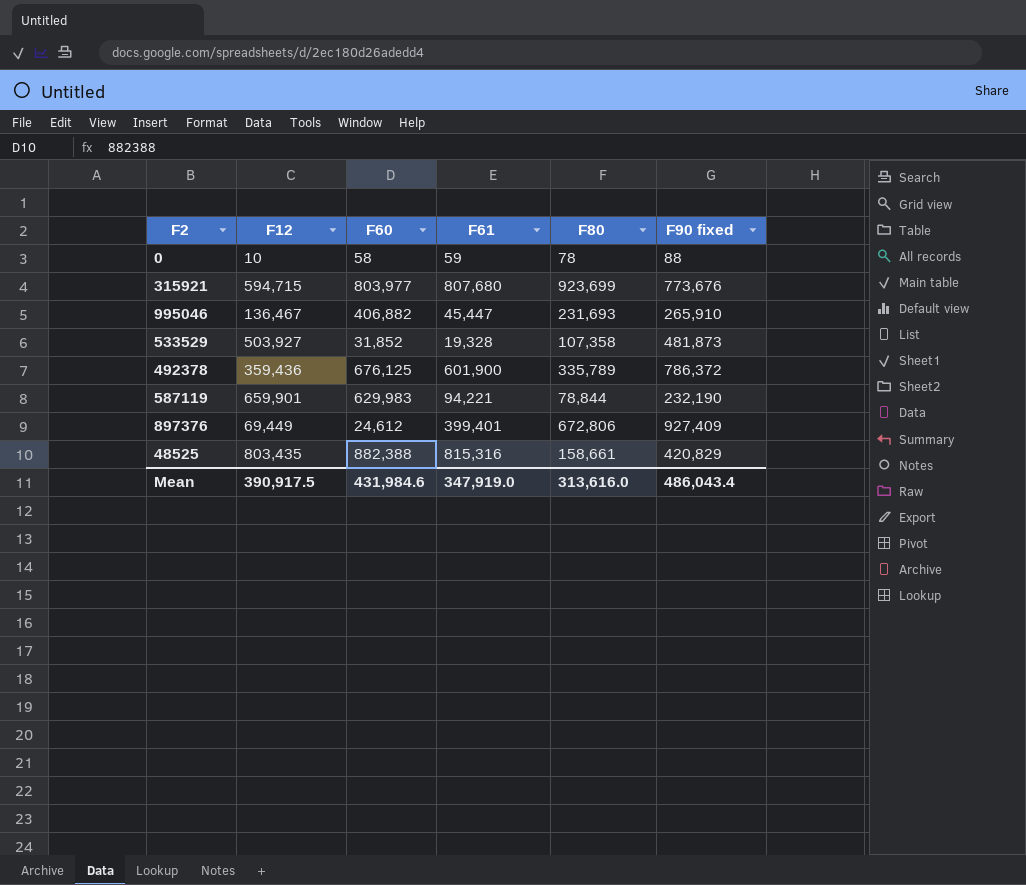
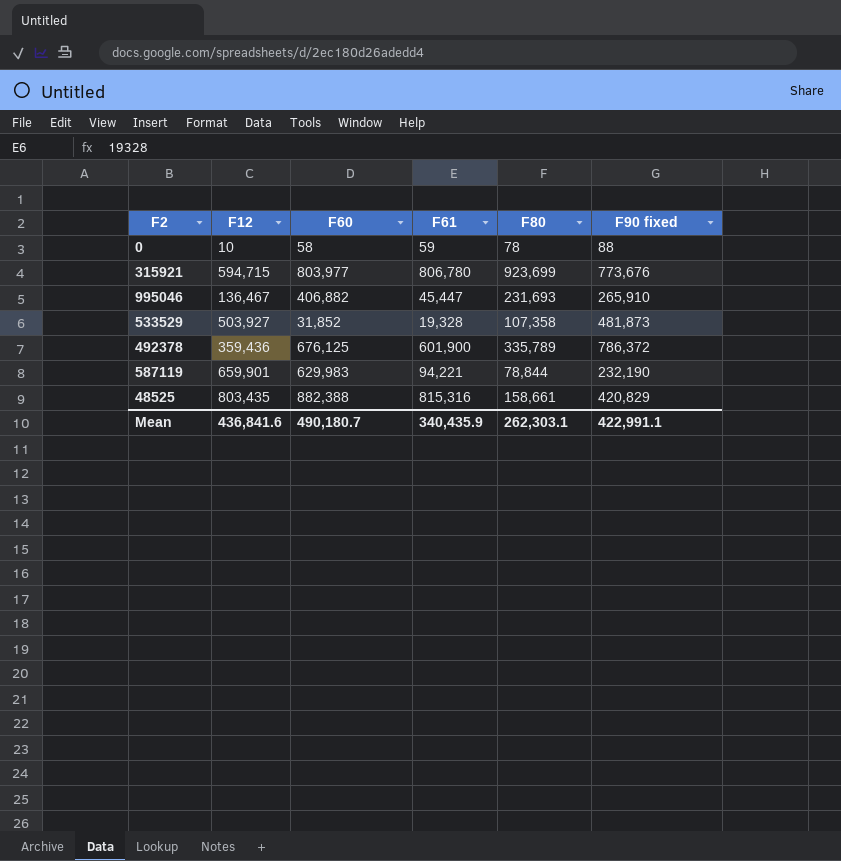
row 897376: 69,449 | 24,612 | 399,401 | 672,806 | 927,409 -> none
315921 | F61: 807,680 -> 806,780
Mean | F12: 390,917.5 -> 436,841.6
Mean | F60: 431,984.6 -> 490,180.7
Mean | F61: 347,919.0 -> 340,435.9
Mean | F80: 313,616.0 -> 262,303.1
Mean | F90 fixed: 486,043.4 -> 422,991.1

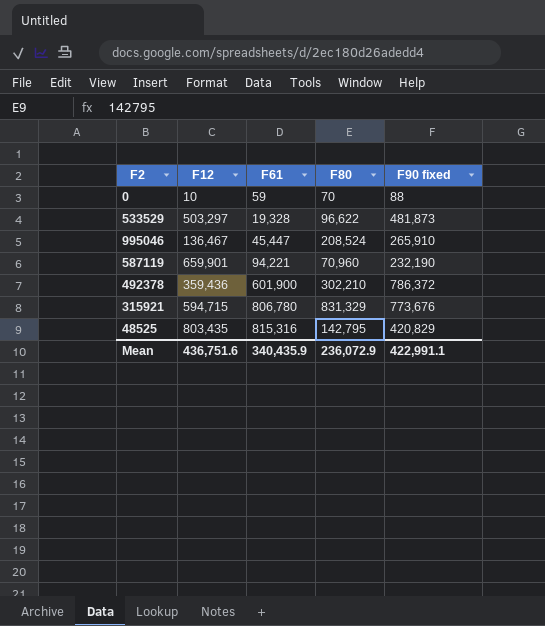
row order: none -> F61 ascending
column F60 | position: 3 -> none
0 | F80: 78 -> 70
533529 | F12: 503,927 -> 503,297
533529 | F80: 107,358 -> 96,622
995046 | F80: 231,693 -> 208,524
587119 | F80: 78,844 -> 70,960
492378 | F80: 335,789 -> 302,210
315921 | F80: 923,699 -> 831,329
48525 | F80: 158,661 -> 142,795
Mean | F12: 436,841.6 -> 436,751.6
Mean | F80: 262,303.1 -> 236,072.9

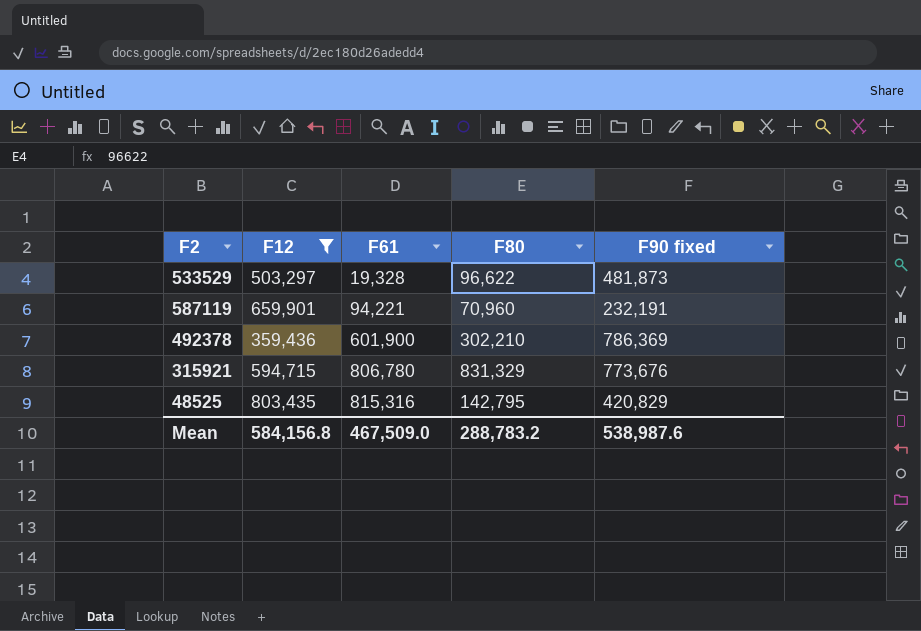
filter: none -> F12 >= 359,436
587119 | F90 fixed: 232,190 -> 232,191
492378 | F90 fixed: 786,372 -> 786,369
Mean | F12: 436,751.6 -> 584,156.8
Mean | F61: 340,435.9 -> 467,509.0
Mean | F80: 236,072.9 -> 288,783.2
Mean | F90 fixed: 422,991.1 -> 538,987.6

